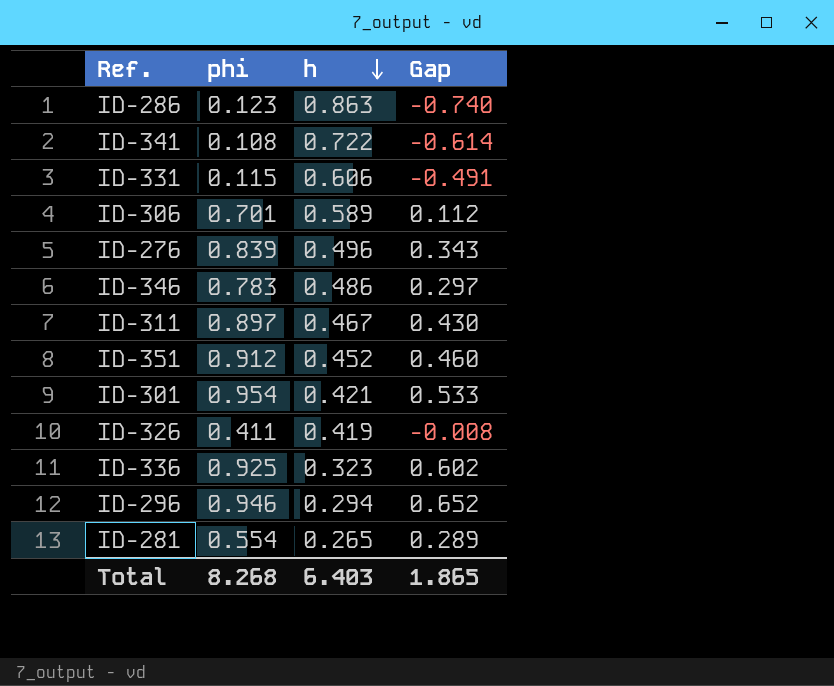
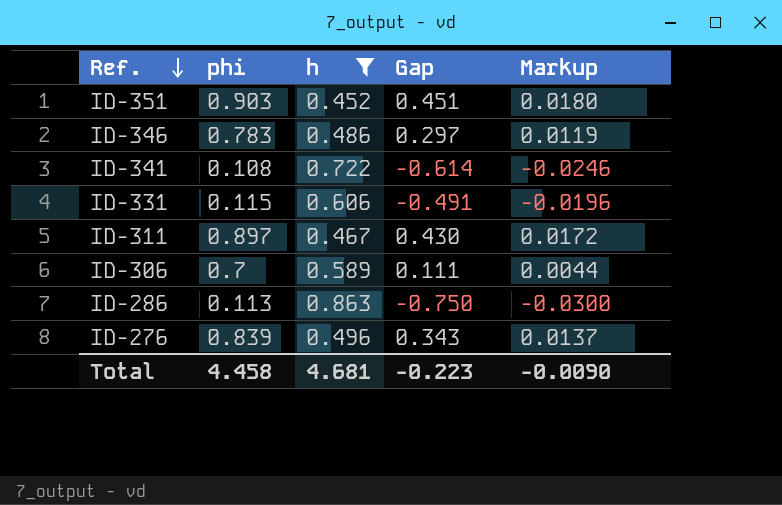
filter: none -> h >= 0.452
row order: h descending -> Ref. descending
column Markup | formula: none -> [Gap] * 0.04
ID-351 | phi: 0.912 -> 0.903
ID-351 | Gap: 0.460 -> 0.451
ID-306 | phi: 0.701 -> 0.7
ID-306 | Gap: 0.112 -> 0.111
ID-286 | phi: 0.123 -> 0.113
ID-286 | Gap: -0.740 -> -0.750
Total | phi: 8.268 -> 4.458
Total | h: 6.403 -> 4.681
Total | Gap: 1.865 -> -0.223

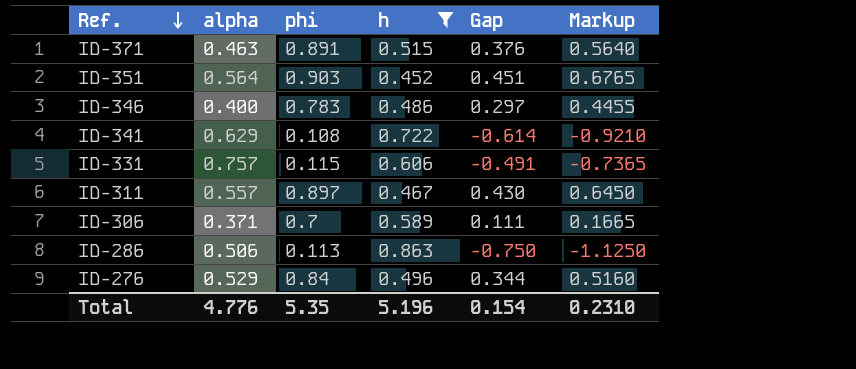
column alpha | position: none -> 2
column Markup | formula: [Gap] * 0.04 -> [Gap] * 1.5
row ID-371: none -> 0.463 | 0.891 | 0.515 | 0.376 | 0.5640
ID-276 | phi: 0.839 -> 0.84
ID-276 | Gap: 0.343 -> 0.344
Total | phi: 4.458 -> 5.35
Total | h: 4.681 -> 5.196
Total | Gap: -0.223 -> 0.154
Total | Markup: -0.0090 -> 0.2310

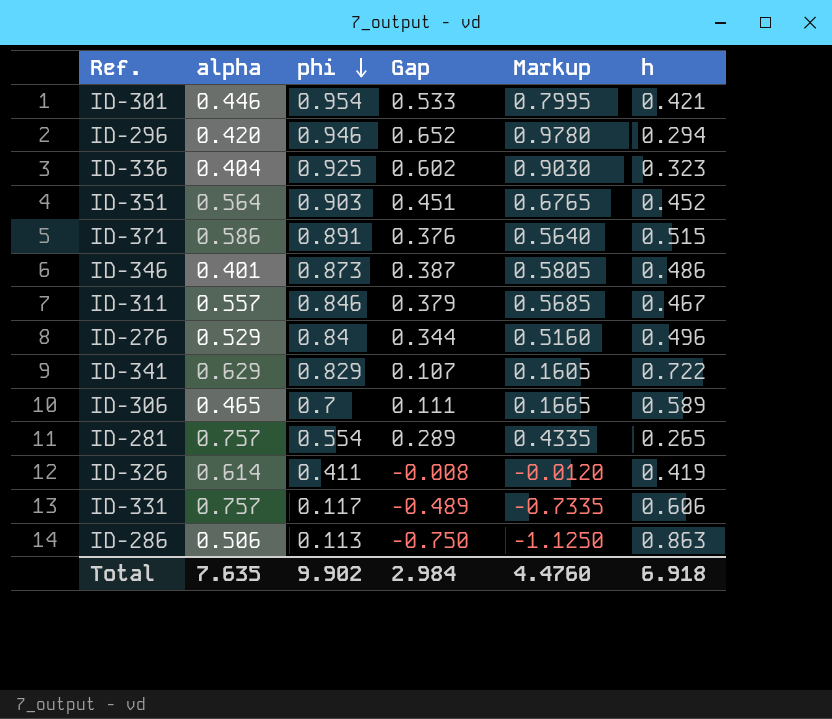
filter: h >= 0.452 -> none
row order: Ref. descending -> phi descending
column h | position: 4 -> 6
ID-371 | alpha: 0.463 -> 0.586
ID-346 | alpha: 0.400 -> 0.401
ID-346 | phi: 0.783 -> 0.873
ID-346 | Gap: 0.297 -> 0.387
ID-346 | Markup: 0.4455 -> 0.5805
ID-311 | phi: 0.897 -> 0.846
ID-311 | Gap: 0.430 -> 0.379
ID-311 | Markup: 0.6450 -> 0.5685
ID-341 | phi: 0.108 -> 0.829
ID-341 | Gap: -0.614 -> 0.107
ID-341 | Markup: -0.9210 -> 0.1605
ID-306 | alpha: 0.371 -> 0.465
ID-331 | phi: 0.115 -> 0.117
ID-331 | Gap: -0.491 -> -0.489
ID-331 | Markup: -0.7365 -> -0.7335
Total | alpha: 4.776 -> 7.635
Total | phi: 5.35 -> 9.902
Total | Gap: 0.154 -> 2.984
Total | Markup: 0.2310 -> 4.4760
Total | h: 5.196 -> 6.918

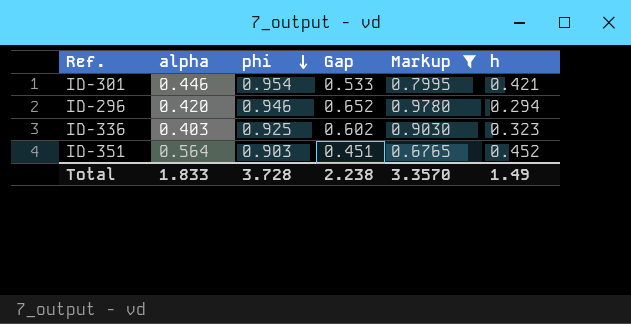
filter: none -> Markup >= 0.6765
ID-336 | alpha: 0.404 -> 0.403
Total | alpha: 7.635 -> 1.833
Total | phi: 9.902 -> 3.728
Total | Gap: 2.984 -> 2.238
Total | Markup: 4.4760 -> 3.3570
Total | h: 6.918 -> 1.49

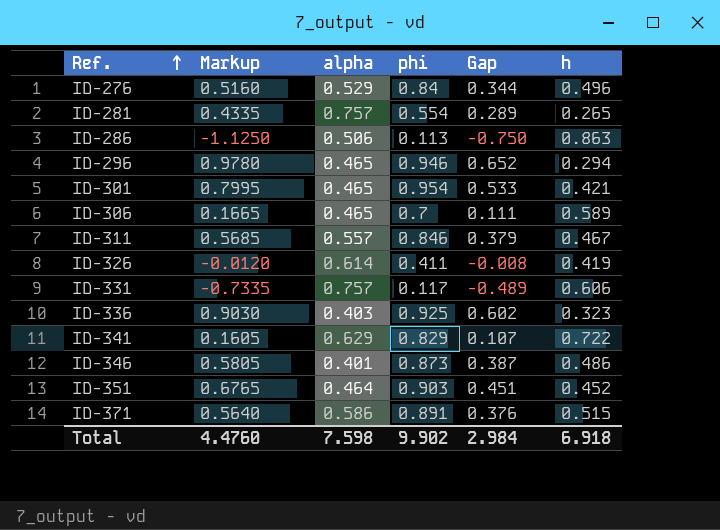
filter: Markup >= 0.6765 -> none
row order: phi descending -> Ref. ascending
column Markup | position: 5 -> 2
ID-296 | alpha: 0.420 -> 0.465
ID-301 | alpha: 0.446 -> 0.465
ID-351 | alpha: 0.564 -> 0.464
Total | Markup: 3.3570 -> 4.4760
Total | alpha: 1.833 -> 7.598
Total | phi: 3.728 -> 9.902
Total | Gap: 2.238 -> 2.984
Total | h: 1.49 -> 6.918

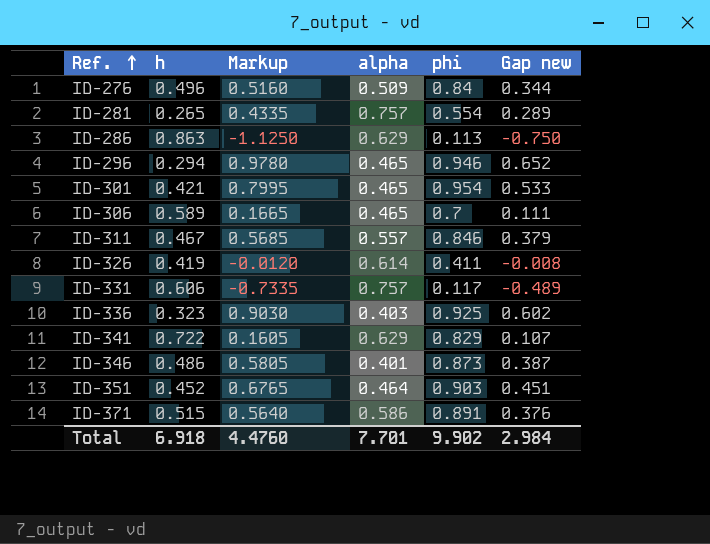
column h | position: 6 -> 2
column name: Gap -> Gap new
ID-276 | alpha: 0.529 -> 0.509
ID-286 | alpha: 0.506 -> 0.629
Total | alpha: 7.598 -> 7.701

